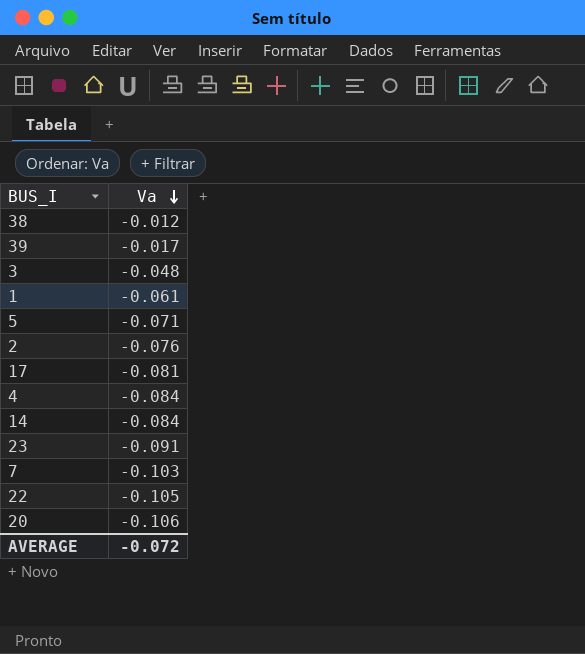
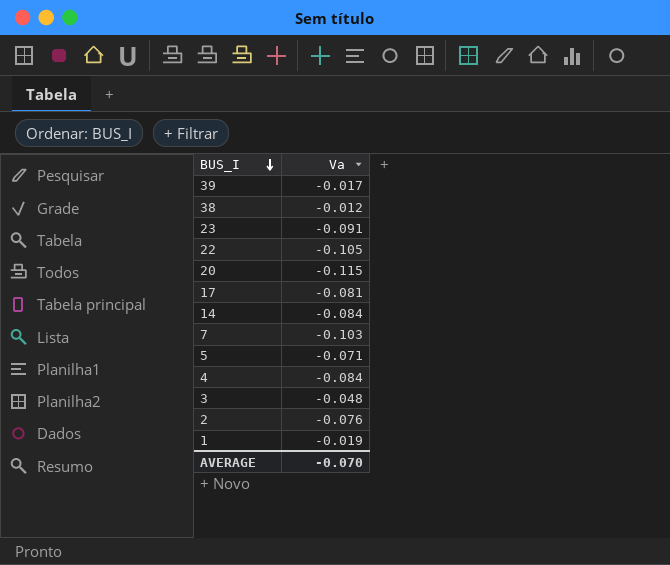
row order: Va descending -> BUS_I descending
20 | Va: -0.106 -> -0.115
1 | Va: -0.061 -> -0.019
AVERAGE | Va: -0.072 -> -0.070

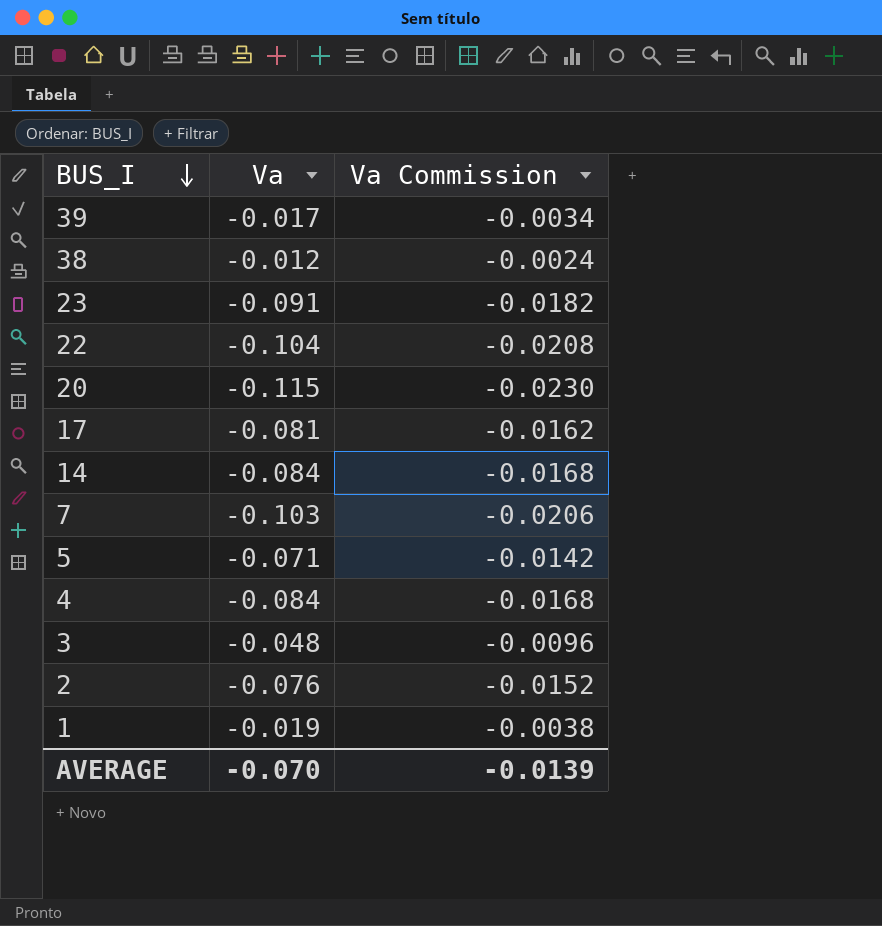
column Va Commission | formula: none -> [Va] * 0.2
22 | Va: -0.105 -> -0.104

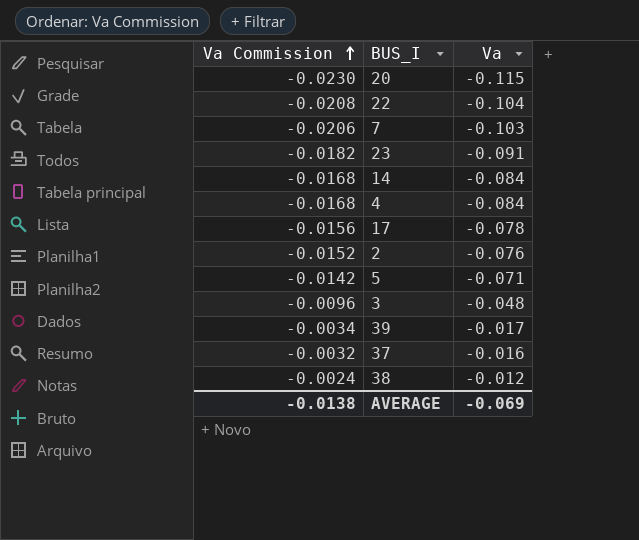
row order: BUS_I descending -> Va Commission ascending
column Va Commission | position: 3 -> 1
row 1: -0.019 | -0.0038 -> none
17 | Va Commission: -0.0162 -> -0.0156
17 | Va: -0.081 -> -0.078
row 37: none -> -0.0032 | -0.016
AVERAGE | Va Commission: -0.0139 -> -0.0138
AVERAGE | Va: -0.070 -> -0.069

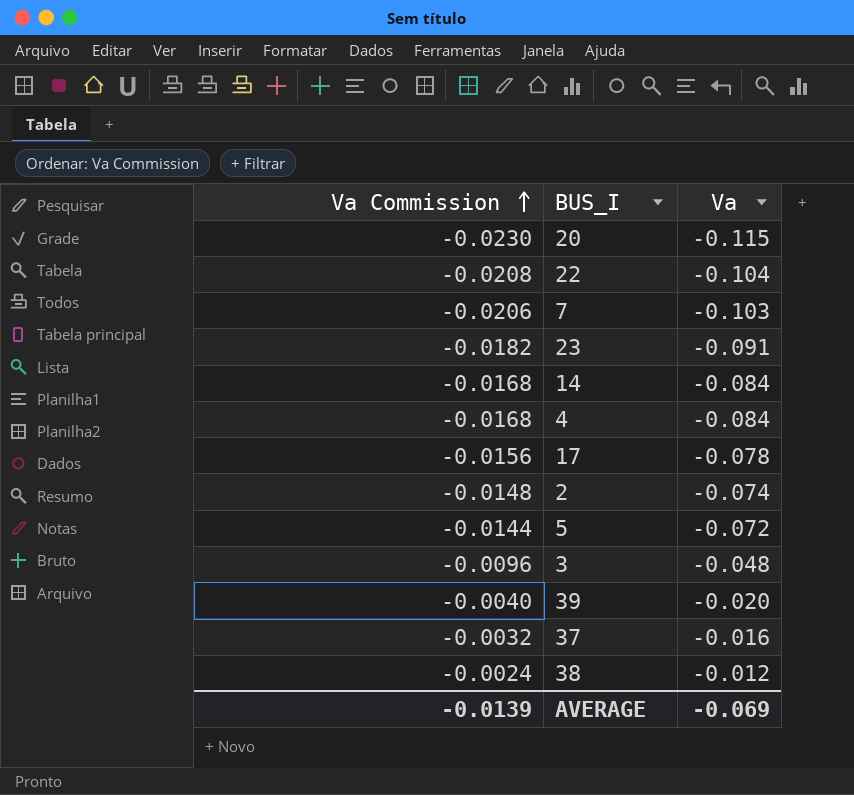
2 | Va Commission: -0.0152 -> -0.0148
2 | Va: -0.076 -> -0.074
5 | Va Commission: -0.0142 -> -0.0144
5 | Va: -0.071 -> -0.072
39 | Va Commission: -0.0034 -> -0.0040
39 | Va: -0.017 -> -0.020
AVERAGE | Va Commission: -0.0138 -> -0.0139

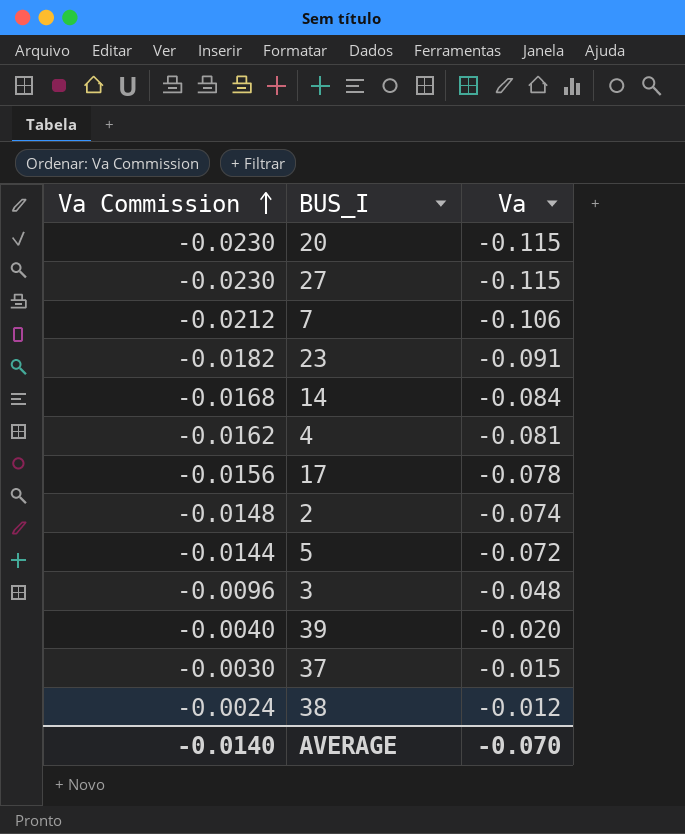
row 22: -0.0208 | -0.104 -> none
row 27: none -> -0.0230 | -0.115
7 | Va Commission: -0.0206 -> -0.0212
7 | Va: -0.103 -> -0.106
4 | Va Commission: -0.0168 -> -0.0162
4 | Va: -0.084 -> -0.081
37 | Va Commission: -0.0032 -> -0.0030
37 | Va: -0.016 -> -0.015
AVERAGE | Va Commission: -0.0139 -> -0.0140
AVERAGE | Va: -0.069 -> -0.070

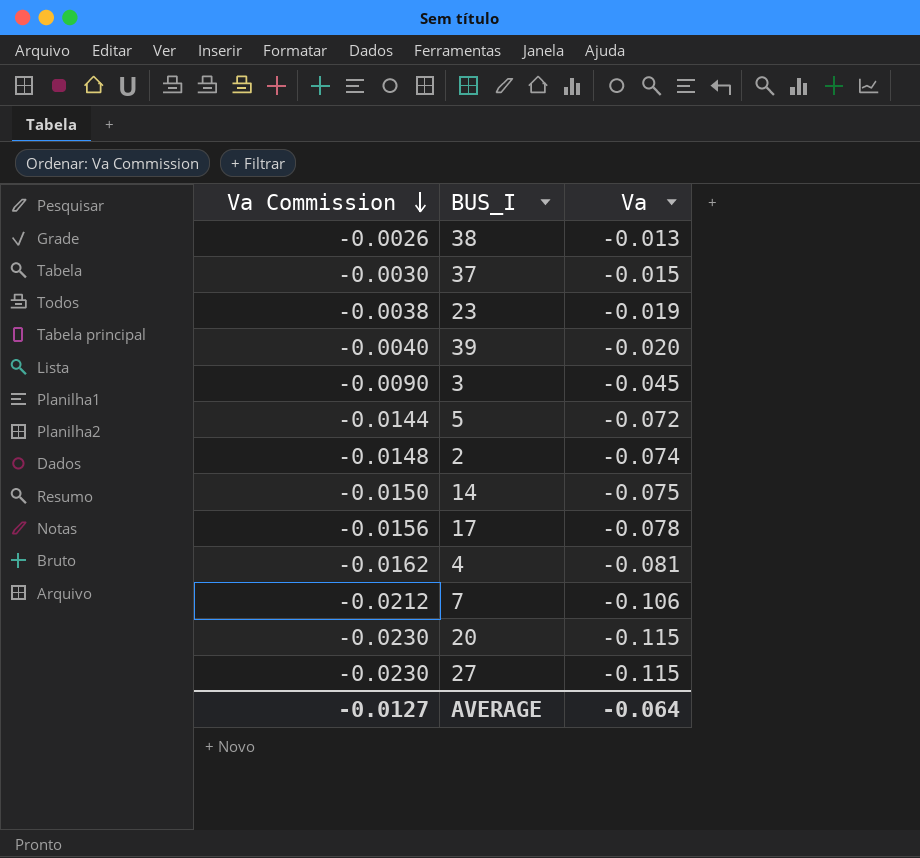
row order: Va Commission ascending -> Va Commission descending
38 | Va Commission: -0.0024 -> -0.0026
38 | Va: -0.012 -> -0.013
23 | Va Commission: -0.0182 -> -0.0038
23 | Va: -0.091 -> -0.019
3 | Va Commission: -0.0096 -> -0.0090
3 | Va: -0.048 -> -0.045
14 | Va Commission: -0.0168 -> -0.0150
14 | Va: -0.084 -> -0.075
AVERAGE | Va Commission: -0.0140 -> -0.0127
AVERAGE | Va: -0.070 -> -0.064

